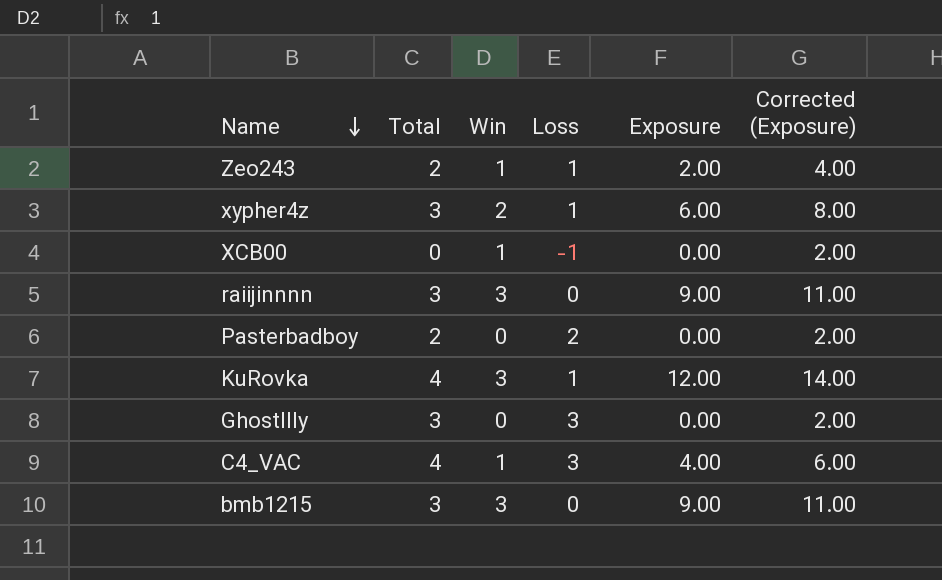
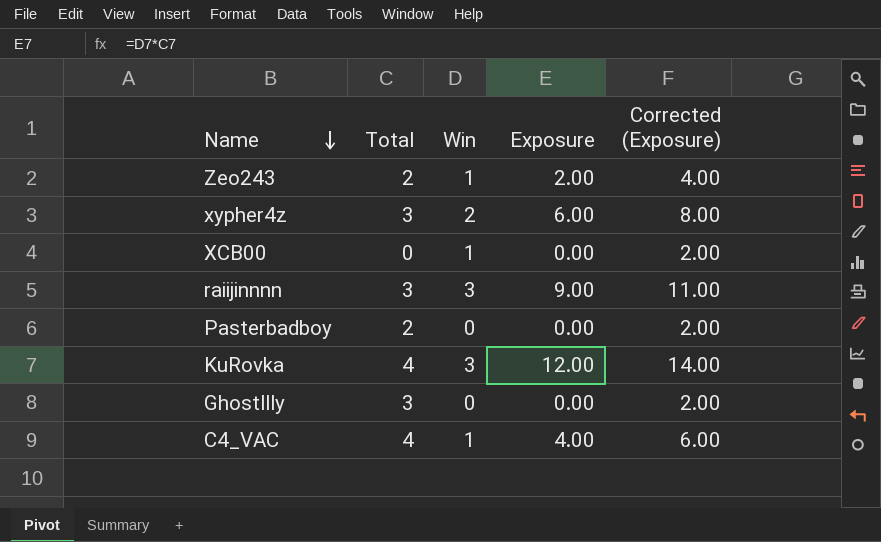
column Loss | formula: [Total] - [Win] -> none
row bmb1215: 3 | 3 | 0 | 9.00 | 11.00 -> none

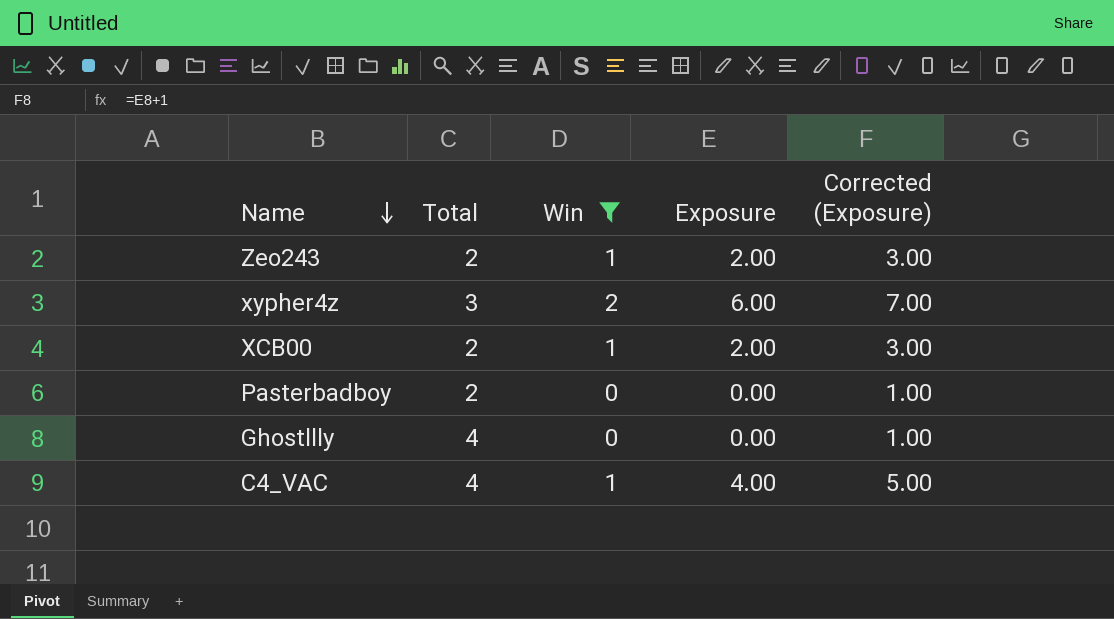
filter: none -> Win != 3
column Corrected (Exposure) | formula: [Exposure] + 2 -> [Exposure] + 1
XCB00 | Total: 0 -> 2
XCB00 | Exposure: 0.00 -> 2.00
Ghostllly | Total: 3 -> 4

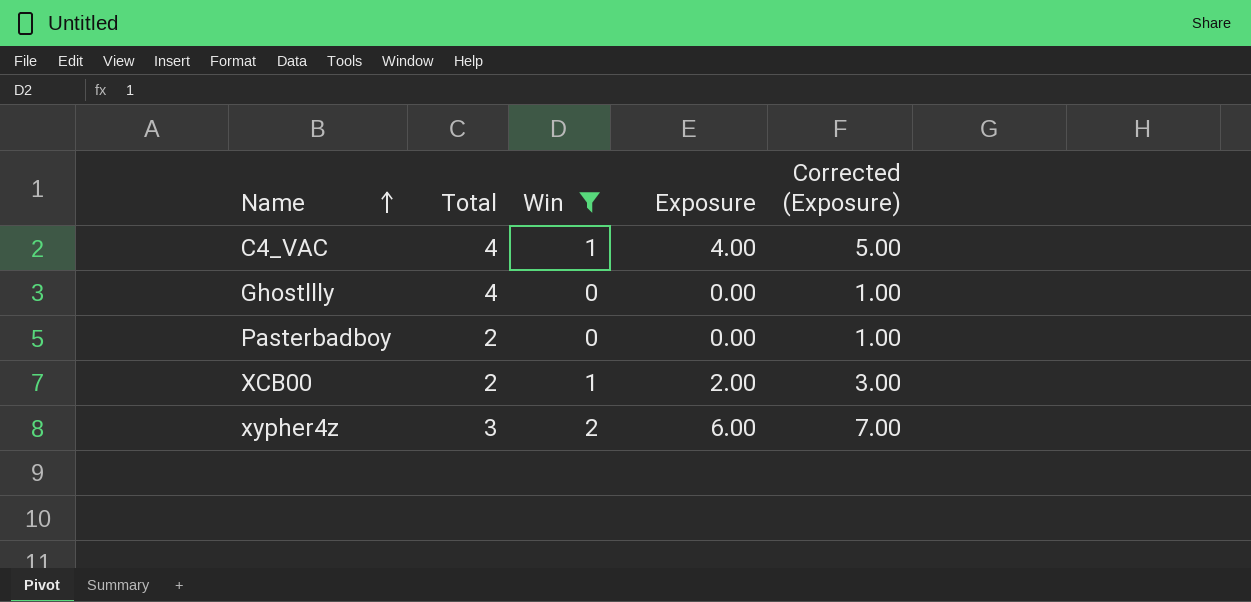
row order: Name descending -> Name ascending
row Zeo243: 2 | 1 | 2.00 | 3.00 -> none

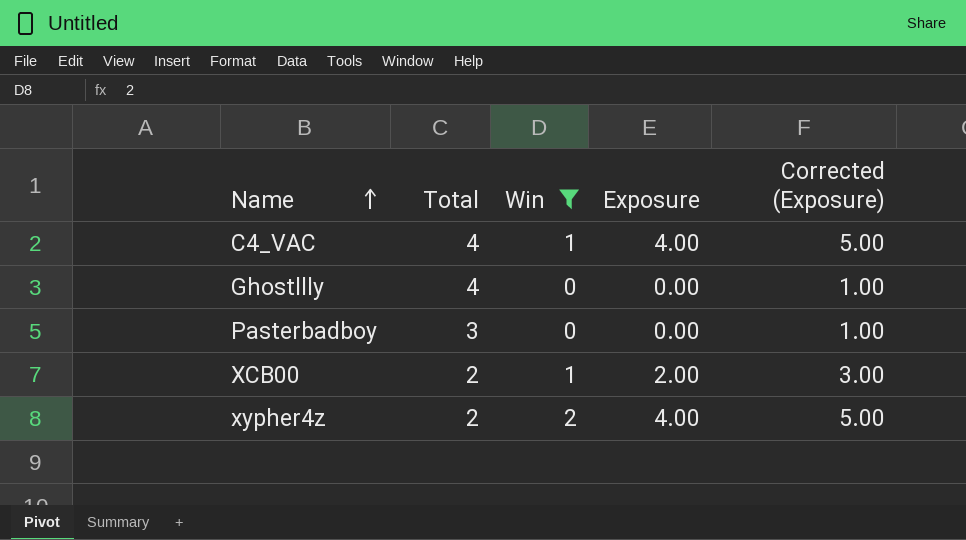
Pasterbadboy | Total: 2 -> 3
xypher4z | Total: 3 -> 2
xypher4z | Exposure: 6.00 -> 4.00
xypher4z | Corrected (Exposure): 7.00 -> 5.00

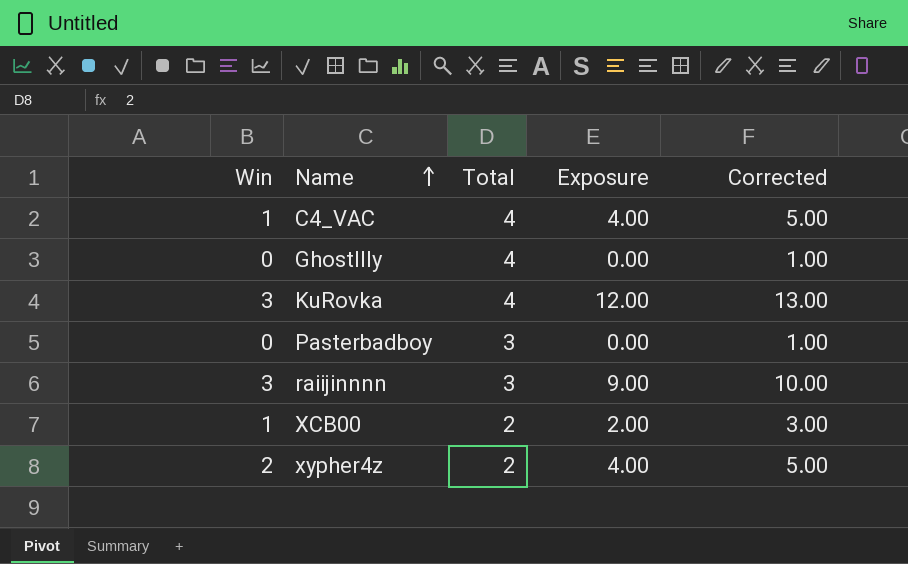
filter: Win != 3 -> none
column Win | position: 3 -> 1
column name: Corrected (Exposure) -> Corrected

